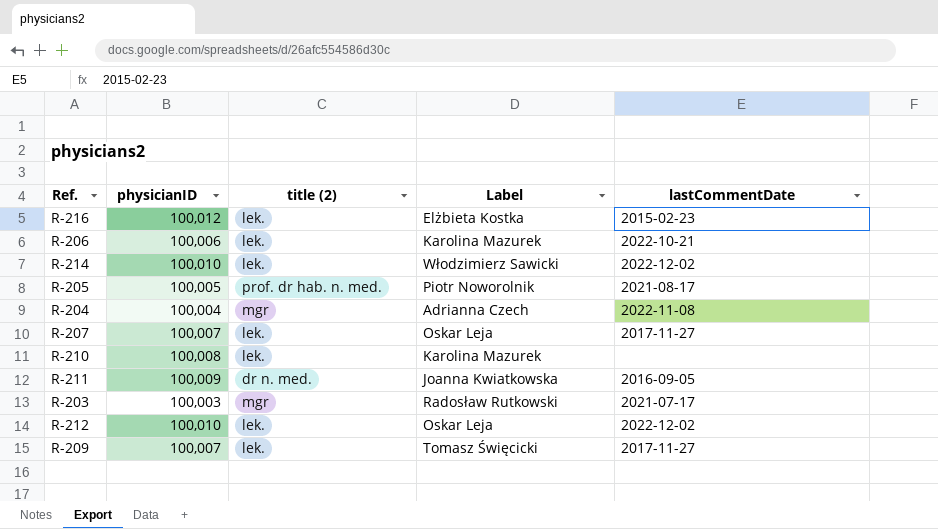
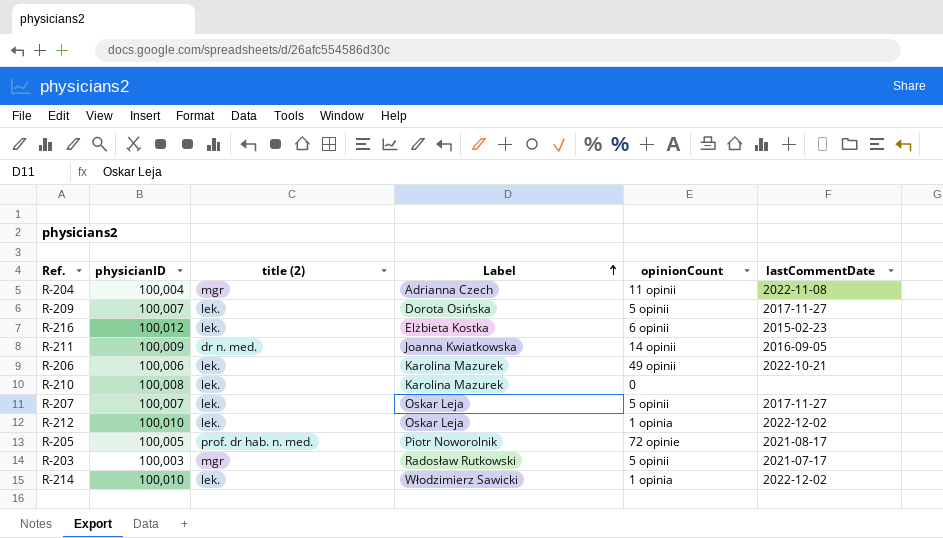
row order: none -> Label ascending
column opinionCount | position: none -> 5
R-209 | Label: Tomasz Święcicki -> Dorota Osińska

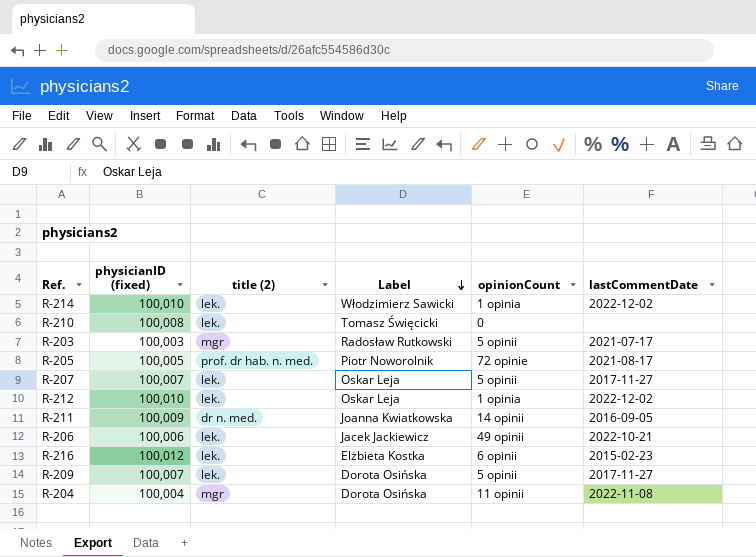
row order: Label ascending -> Label descending
column name: physicianID -> physicianID (fixed)
R-210 | Label: Karolina Mazurek -> Tomasz Święcicki
R-206 | Label: Karolina Mazurek -> Jacek Jackiewicz
R-204 | Label: Adrianna Czech -> Dorota Osińska

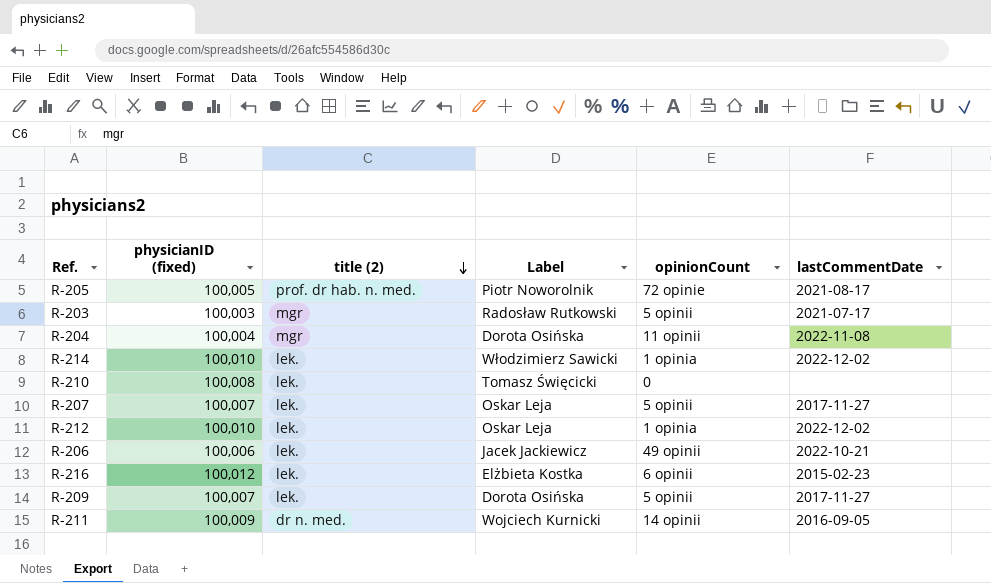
row order: Label descending -> title (2) descending
R-211 | Label: Joanna Kwiatkowska -> Wojciech Kurnicki

